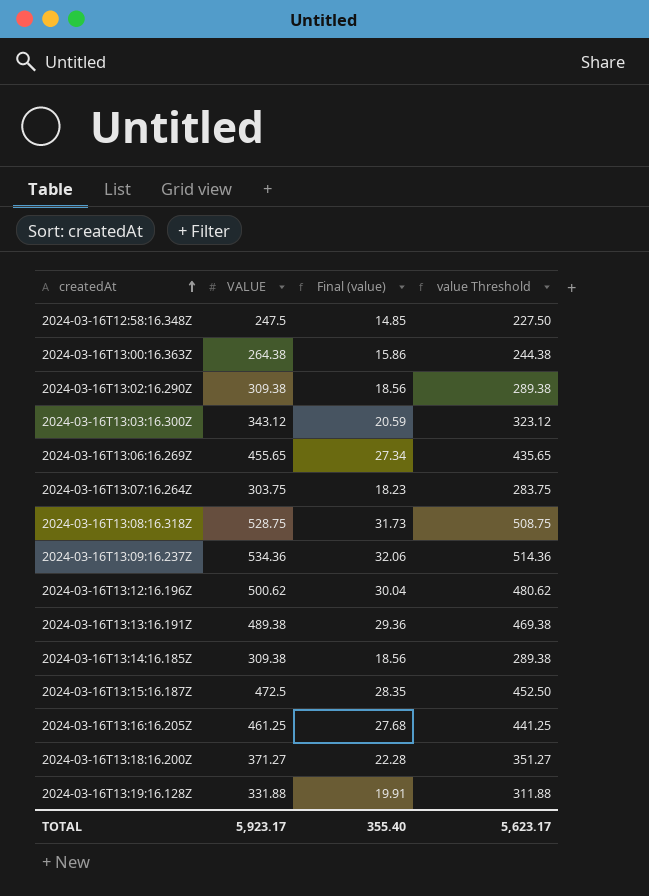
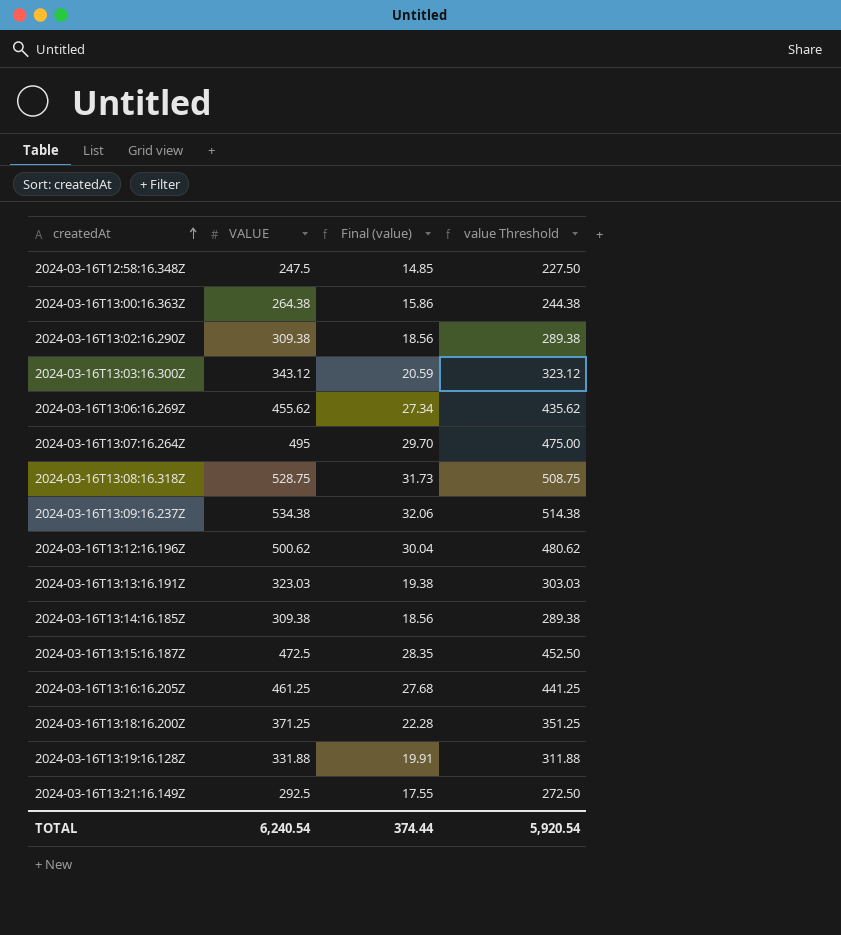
2024-03-16T13:06:16.269Z | VALUE: 455.65 -> 455.62
2024-03-16T13:06:16.269Z | value Threshold: 435.65 -> 435.62
2024-03-16T13:07:16.264Z | VALUE: 303.75 -> 495
2024-03-16T13:07:16.264Z | Final (value): 18.23 -> 29.70
2024-03-16T13:07:16.264Z | value Threshold: 283.75 -> 475.00
2024-03-16T13:09:16.237Z | VALUE: 534.36 -> 534.38
2024-03-16T13:09:16.237Z | value Threshold: 514.36 -> 514.38
2024-03-16T13:13:16.191Z | VALUE: 489.38 -> 323.03
2024-03-16T13:13:16.191Z | Final (value): 29.36 -> 19.38
2024-03-16T13:13:16.191Z | value Threshold: 469.38 -> 303.03
2024-03-16T13:18:16.200Z | VALUE: 371.27 -> 371.25
2024-03-16T13:18:16.200Z | value Threshold: 351.27 -> 351.25
row 2024-03-16T13:21:16.149Z: none -> 292.5 | 17.55 | 272.50
TOTAL | VALUE: 5,923.17 -> 6,240.54
TOTAL | Final (value): 355.40 -> 374.44
TOTAL | value Threshold: 5,623.17 -> 5,920.54

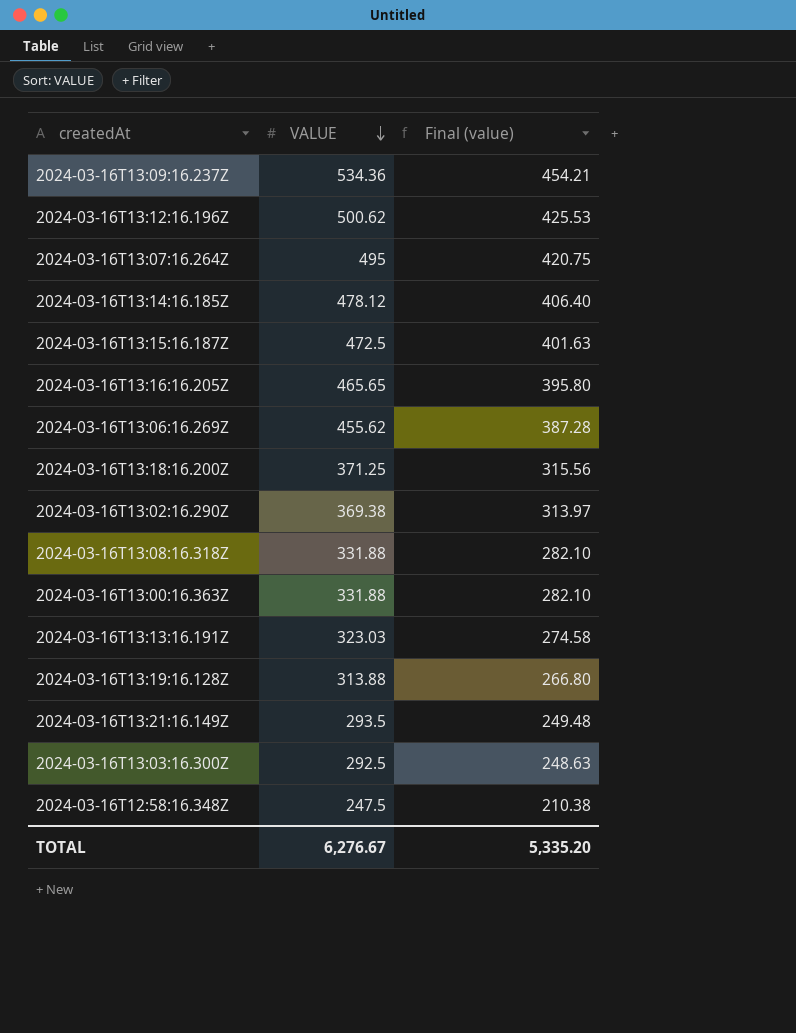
row order: createdAt ascending -> VALUE descending
column value Threshold | formula: [VALUE] - 20 -> none
column Final (value) | formula: [VALUE] * 0.06 -> [VALUE] * 0.85
2024-03-16T13:09:16.237Z | VALUE: 534.38 -> 534.36
2024-03-16T13:14:16.185Z | VALUE: 309.38 -> 478.12
2024-03-16T13:16:16.205Z | VALUE: 461.25 -> 465.65
2024-03-16T13:02:16.290Z | VALUE: 309.38 -> 369.38
2024-03-16T13:08:16.318Z | VALUE: 528.75 -> 331.88
2024-03-16T13:00:16.363Z | VALUE: 264.38 -> 331.88
2024-03-16T13:19:16.128Z | VALUE: 331.88 -> 313.88
2024-03-16T13:21:16.149Z | VALUE: 292.5 -> 293.5
2024-03-16T13:03:16.300Z | VALUE: 343.12 -> 292.5
TOTAL | VALUE: 6,240.54 -> 6,276.67
TOTAL | Final (value): 374.44 -> 5,335.20

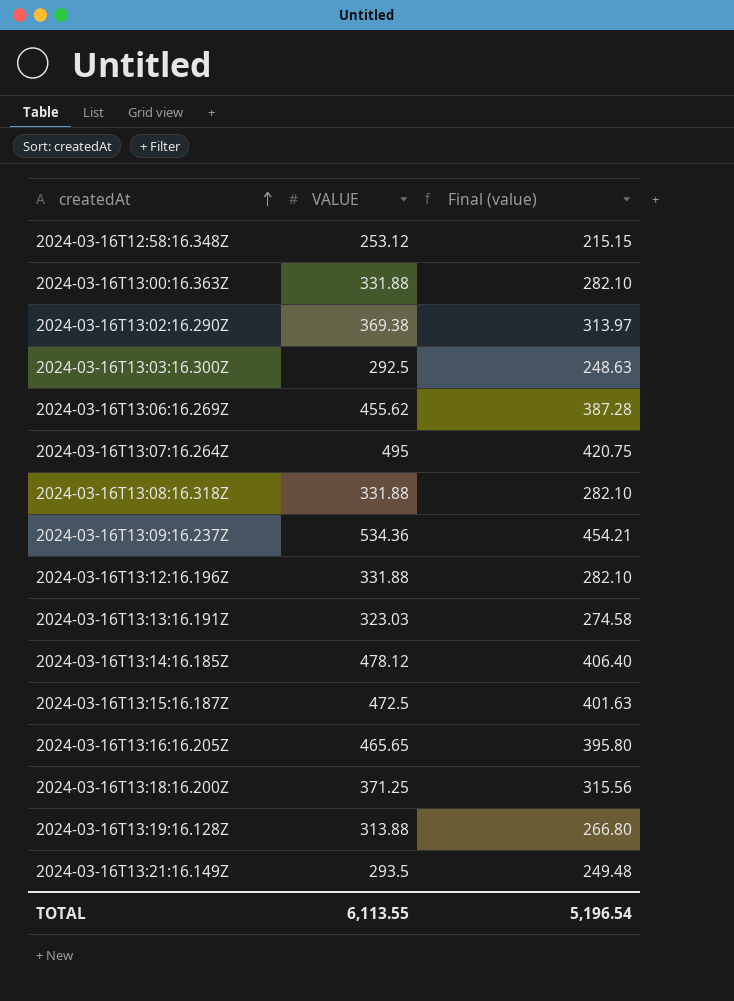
row order: VALUE descending -> createdAt ascending
2024-03-16T12:58:16.348Z | VALUE: 247.5 -> 253.12
2024-03-16T12:58:16.348Z | Final (value): 210.38 -> 215.15
2024-03-16T13:12:16.196Z | VALUE: 500.62 -> 331.88
2024-03-16T13:12:16.196Z | Final (value): 425.53 -> 282.10
TOTAL | VALUE: 6,276.67 -> 6,113.55
TOTAL | Final (value): 5,335.20 -> 5,196.54

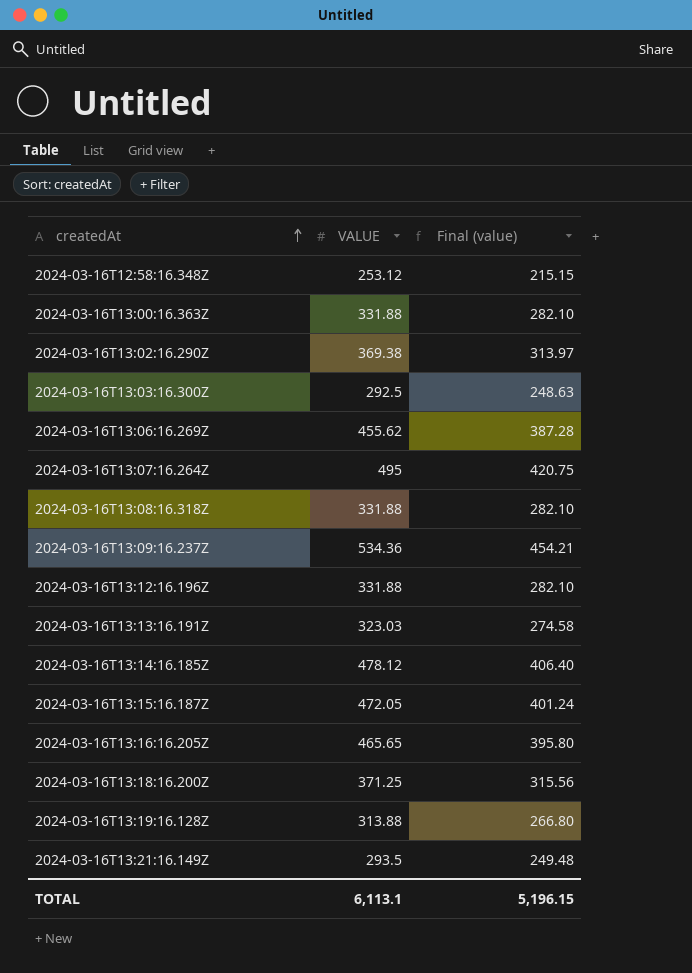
2024-03-16T13:15:16.187Z | VALUE: 472.5 -> 472.05
2024-03-16T13:15:16.187Z | Final (value): 401.63 -> 401.24
TOTAL | VALUE: 6,113.55 -> 6,113.1
TOTAL | Final (value): 5,196.54 -> 5,196.15

